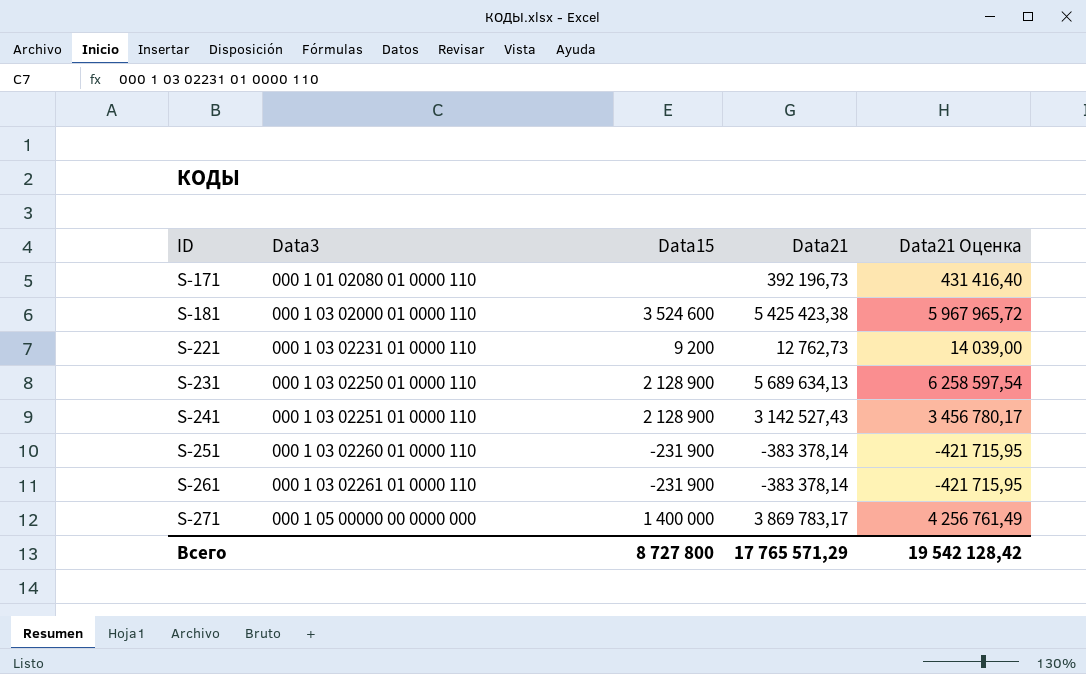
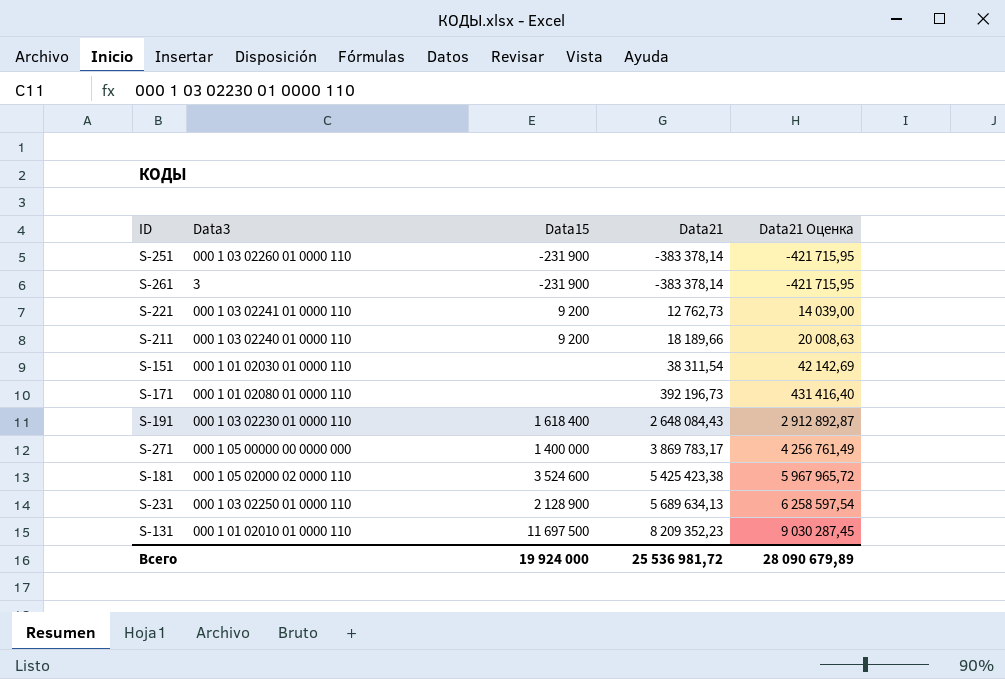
row order: ID ascending -> Data21 ascending
row S-241: 000 1 03 02251 01 0000 110 | 2 128 900 | 3 142 527,43 | 3 456 780,17 -> none
S-261 | Data3: 000 1 03 02261 01 0000 110 -> 3
S-221 | Data3: 000 1 03 02231 01 0000 110 -> 000 1 03 02241 01 0000 110
row S-211: none -> 000 1 03 02240 01 0000 110 | 9 200 | 18 189,66 | 20 008,63
row S-151: none -> 000 1 01 02030 01 0000 110 | none | 38 311,54 | 42 142,69
row S-191: none -> 000 1 03 02230 01 0000 110 | 1 618 400 | 2 648 084,43 | 2 912 892,87
S-181 | Data3: 000 1 03 02000 01 0000 110 -> 000 1 05 02000 02 0000 110
row S-131: none -> 000 1 01 02010 01 0000 110 | 11 697 500 | 8 209 352,23 | 9 030 287,45
Всего | Data15: 8 727 800 -> 19 924 000
Всего | Data21: 17 765 571,29 -> 25 536 981,72
Всего | Data21 Оценка: 19 542 128,42 -> 28 090 679,89

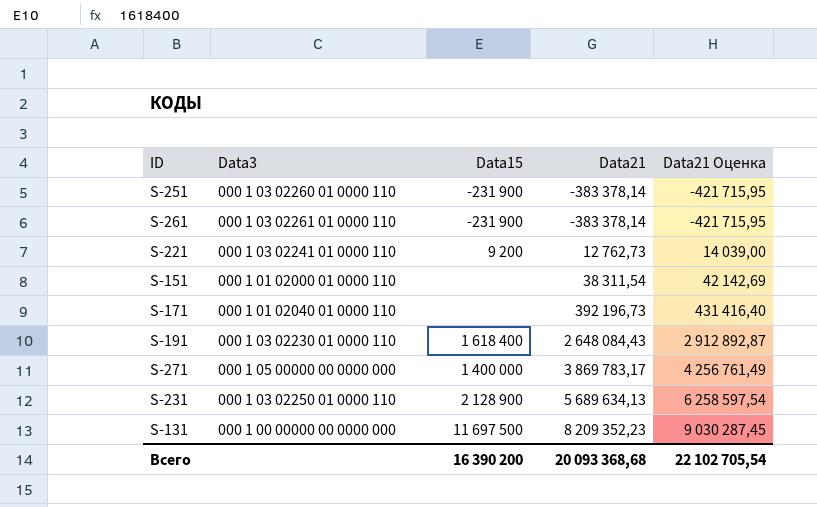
row S-211: 000 1 03 02240 01 0000 110 | 9 200 | 18 189,66 | 20 008,63 -> none
row S-181: 000 1 05 02000 02 0000 110 | 3 524 600 | 5 425 423,38 | 5 967 965,72 -> none
S-261 | Data3: 3 -> 000 1 03 02261 01 0000 110
S-151 | Data3: 000 1 01 02030 01 0000 110 -> 000 1 01 02000 01 0000 110
S-171 | Data3: 000 1 01 02080 01 0000 110 -> 000 1 01 02040 01 0000 110
S-131 | Data3: 000 1 01 02010 01 0000 110 -> 000 1 00 00000 00 0000 000
Всего | Data15: 19 924 000 -> 16 390 200
Всего | Data21: 25 536 981,72 -> 20 093 368,68
Всего | Data21 Оценка: 28 090 679,89 -> 22 102 705,54

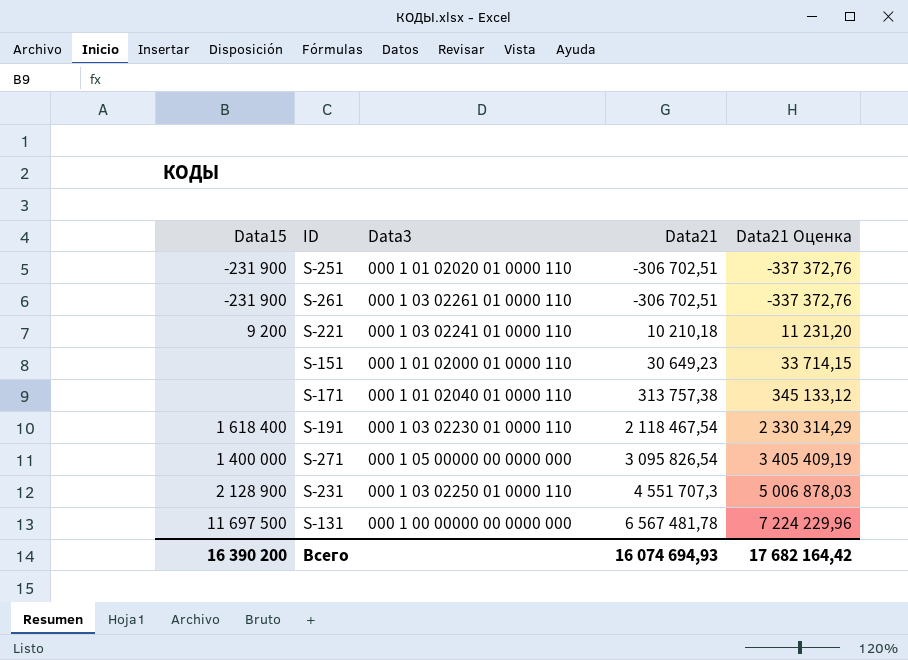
column Data15 | position: 3 -> 1
S-251 | Data3: 000 1 03 02260 01 0000 110 -> 000 1 01 02020 01 0000 110
S-251 | Data21: -383 378,14 -> -306 702,51
S-251 | Data21 Оценка: -421 715,95 -> -337 372,76
S-261 | Data21: -383 378,14 -> -306 702,51
S-261 | Data21 Оценка: -421 715,95 -> -337 372,76
S-221 | Data21: 12 762,73 -> 10 210,18
S-221 | Data21 Оценка: 14 039,00 -> 11 231,20
S-151 | Data21: 38 311,54 -> 30 649,23
S-151 | Data21 Оценка: 42 142,69 -> 33 714,15
S-171 | Data21: 392 196,73 -> 313 757,38
S-171 | Data21 Оценка: 431 416,40 -> 345 133,12
S-191 | Data21: 2 648 084,43 -> 2 118 467,54
S-191 | Data21 Оценка: 2 912 892,87 -> 2 330 314,29
S-271 | Data21: 3 869 783,17 -> 3 095 826,54
S-271 | Data21 Оценка: 4 256 761,49 -> 3 405 409,19
S-231 | Data21: 5 689 634,13 -> 4 551 707,3
S-231 | Data21 Оценка: 6 258 597,54 -> 5 006 878,03
S-131 | Data21: 8 209 352,23 -> 6 567 481,78
S-131 | Data21 Оценка: 9 030 287,45 -> 7 224 229,96
Всего | Data21: 20 093 368,68 -> 16 074 694,93
Всего | Data21 Оценка: 22 102 705,54 -> 17 682 164,42

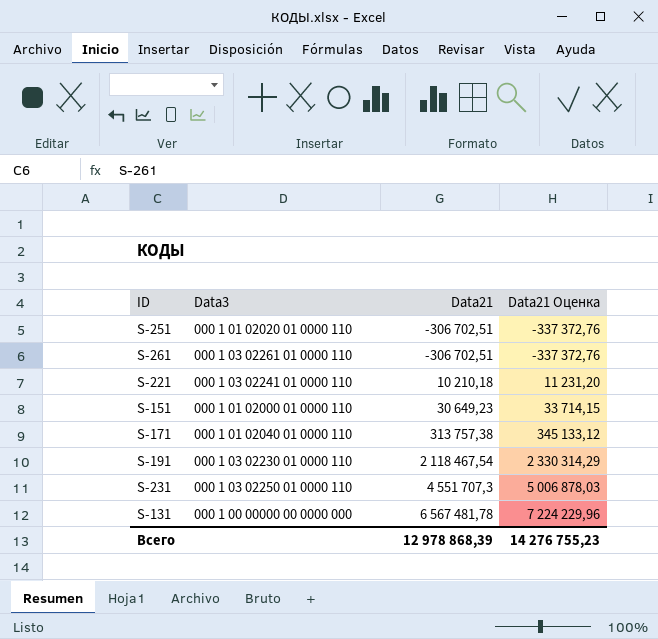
column Data15 | position: 1 -> none
row S-271: 1 400 000 | 000 1 05 00000 00 0000 000 | 3 095 826,54 | 3 405 409,19 -> none
Всего | Data21: 16 074 694,93 -> 12 978 868,39
Всего | Data21 Оценка: 17 682 164,42 -> 14 276 755,23

